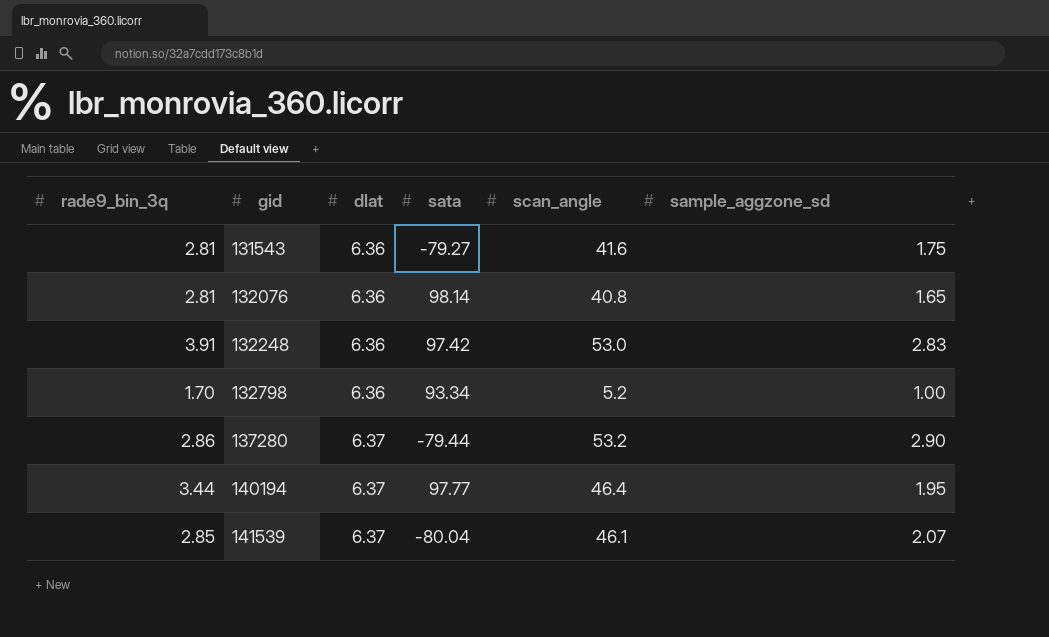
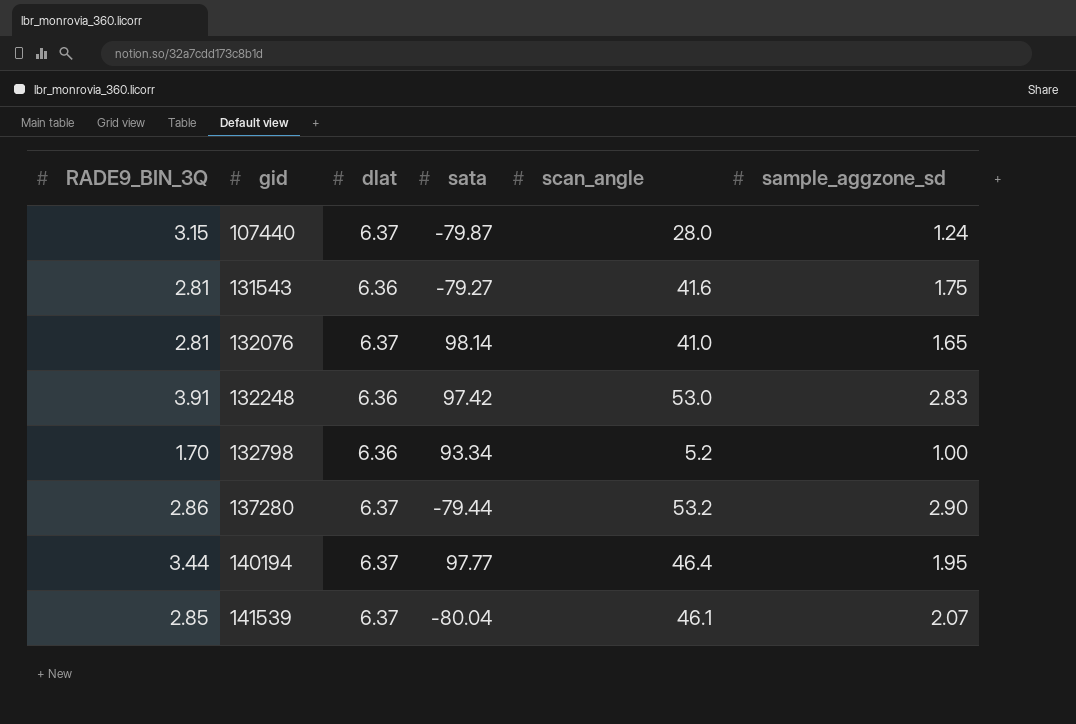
column name: rade9_bin_3q -> RADE9_BIN_3Q
row 107440: none -> 3.15 | 6.37 | -79.87 | 28.0 | 1.24
132076 | dlat: 6.36 -> 6.37
132076 | scan_angle: 40.8 -> 41.0

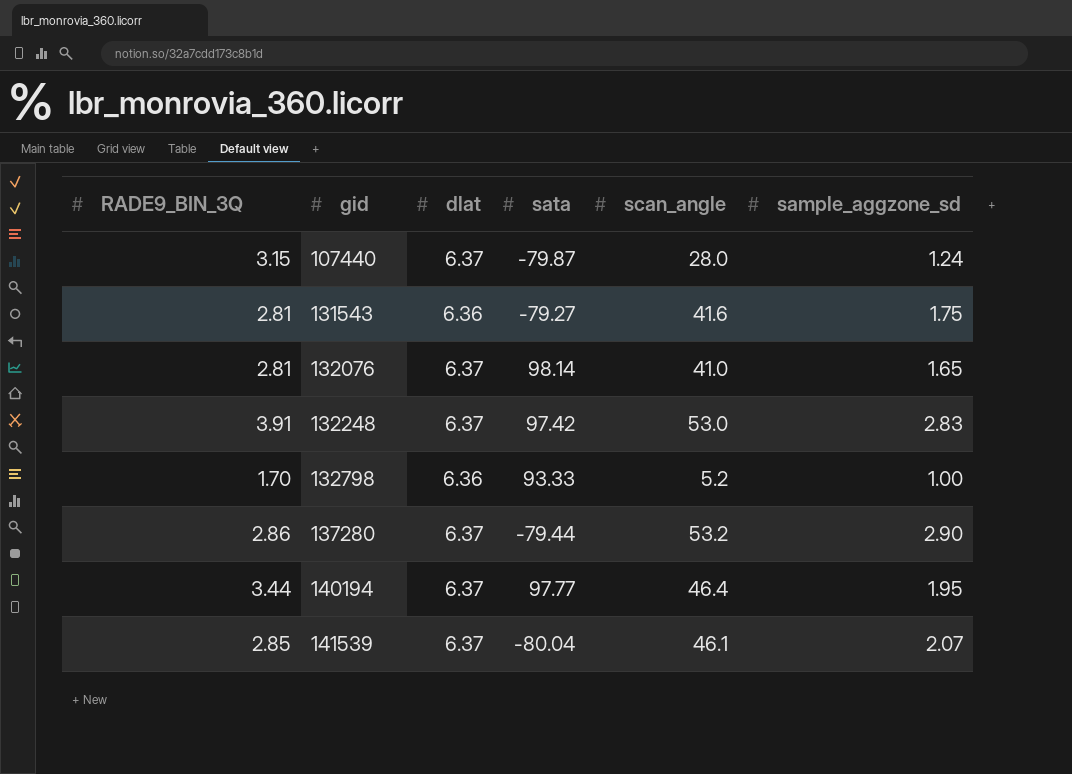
132248 | dlat: 6.36 -> 6.37
132798 | sata: 93.34 -> 93.33

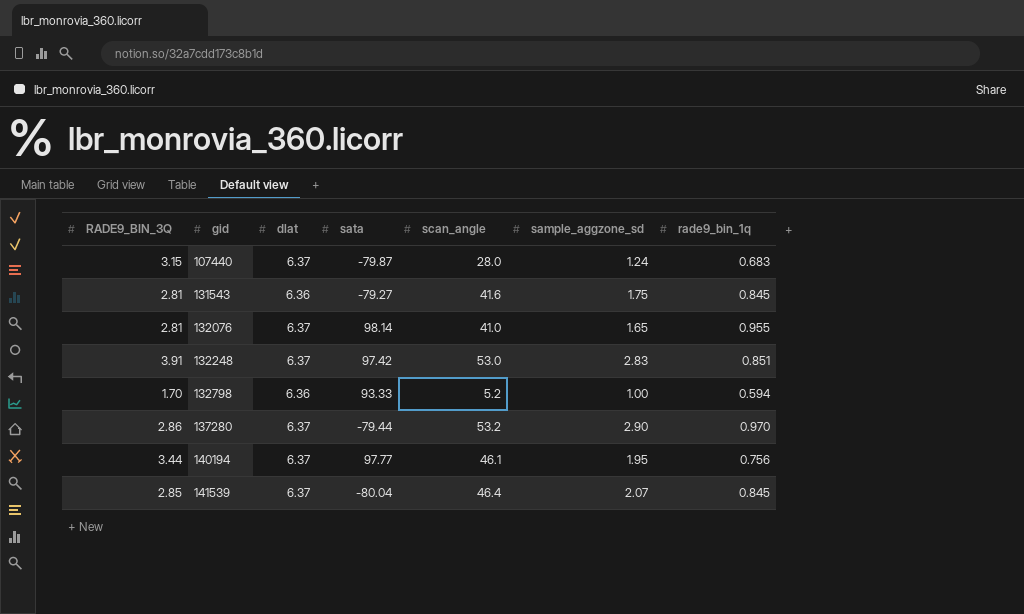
column rade9_bin_1q | position: none -> 7
140194 | scan_angle: 46.4 -> 46.1
141539 | scan_angle: 46.1 -> 46.4

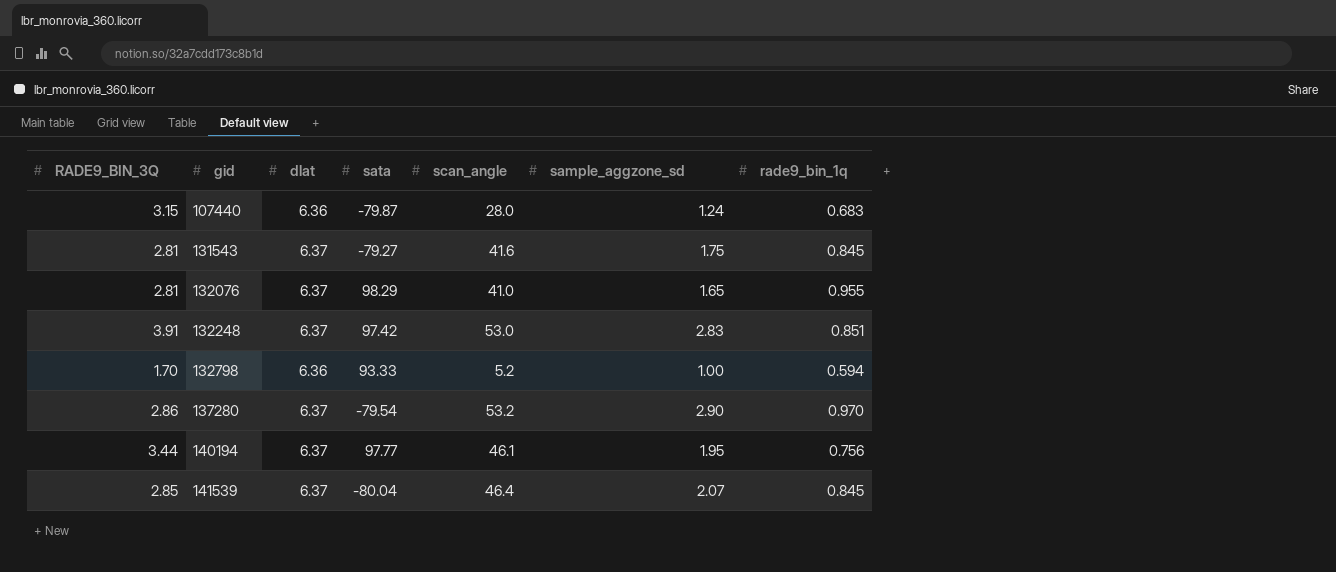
107440 | dlat: 6.37 -> 6.36
131543 | dlat: 6.36 -> 6.37
132076 | sata: 98.14 -> 98.29
137280 | sata: -79.44 -> -79.54

